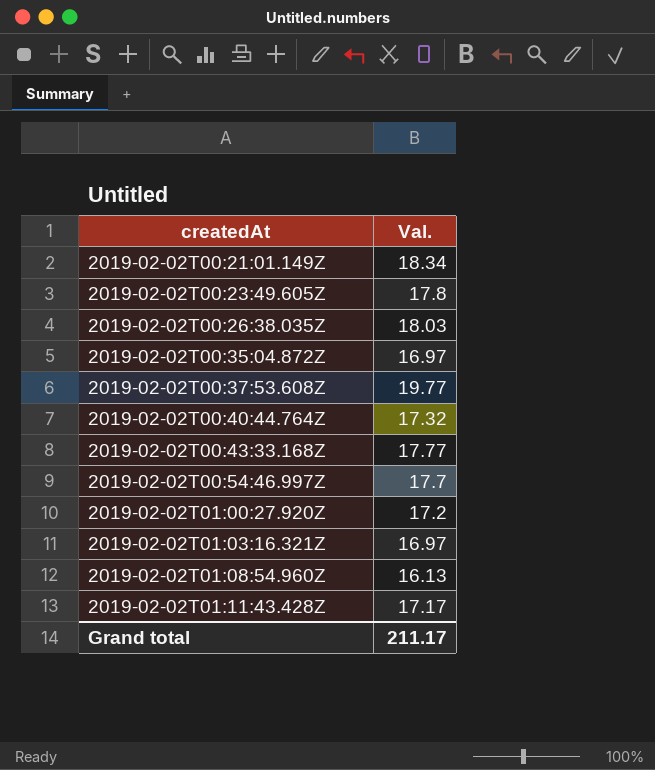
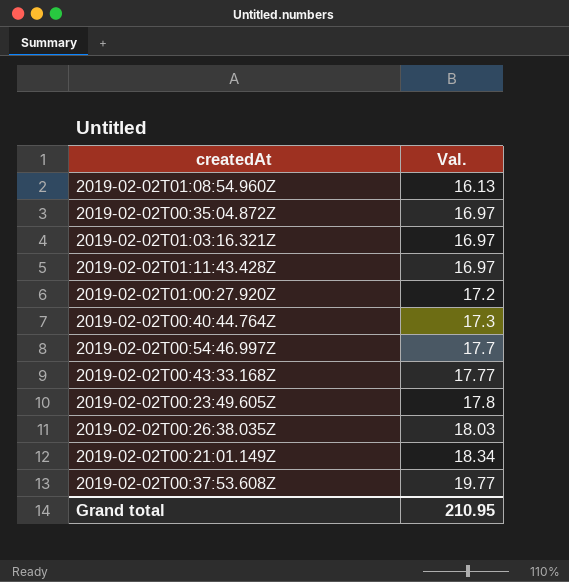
row order: createdAt ascending -> Val. ascending
2019-02-02T01:11:43.428Z | Val.: 17.17 -> 16.97
2019-02-02T00:40:44.764Z | Val.: 17.32 -> 17.3
Grand total | Val.: 211.17 -> 210.95

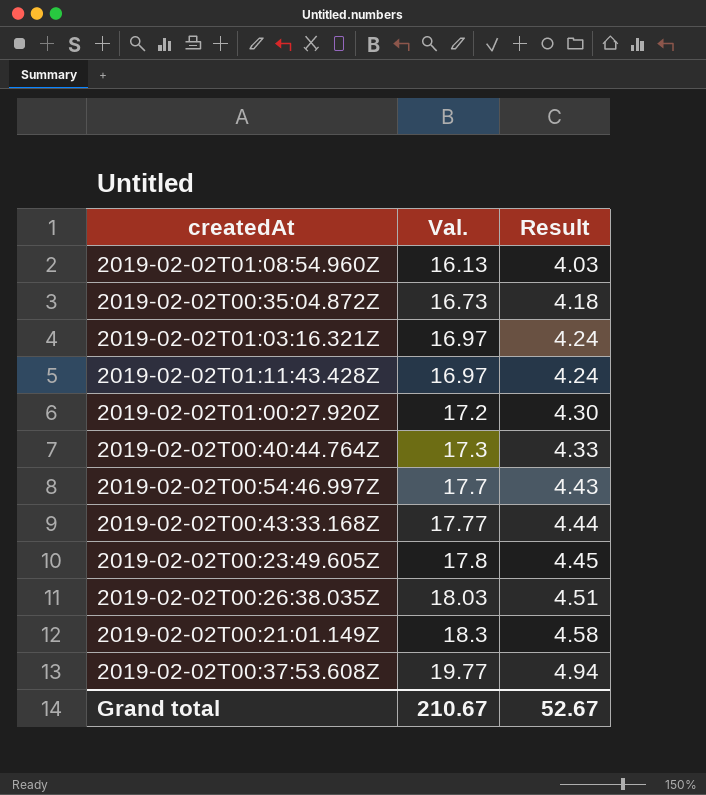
column Result | formula: none -> [Val.] * 0.25
2019-02-02T00:35:04.872Z | Val.: 16.97 -> 16.73
2019-02-02T00:21:01.149Z | Val.: 18.34 -> 18.3
Grand total | Val.: 210.95 -> 210.67

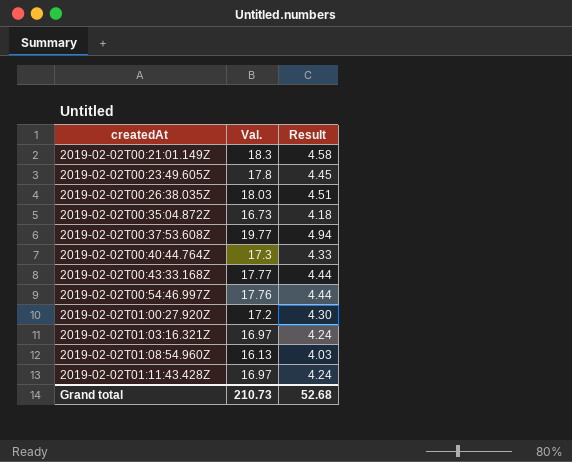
row order: Val. ascending -> createdAt ascending
2019-02-02T00:54:46.997Z | Val.: 17.7 -> 17.76
2019-02-02T00:54:46.997Z | Result: 4.43 -> 4.44
Grand total | Val.: 210.67 -> 210.73
Grand total | Result: 52.67 -> 52.68

